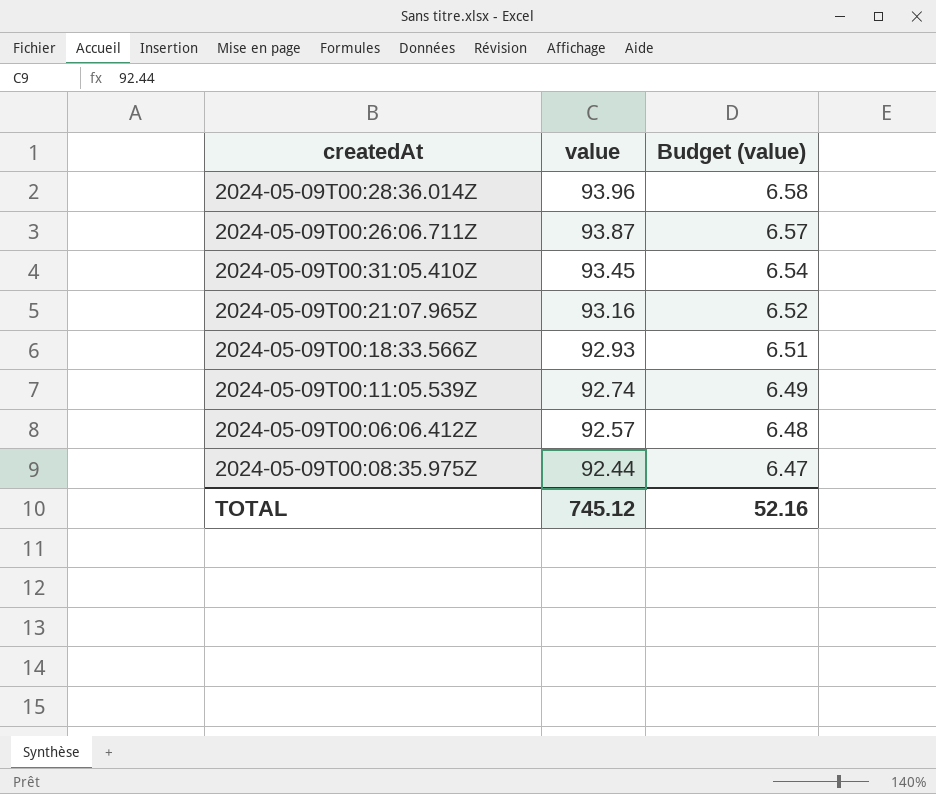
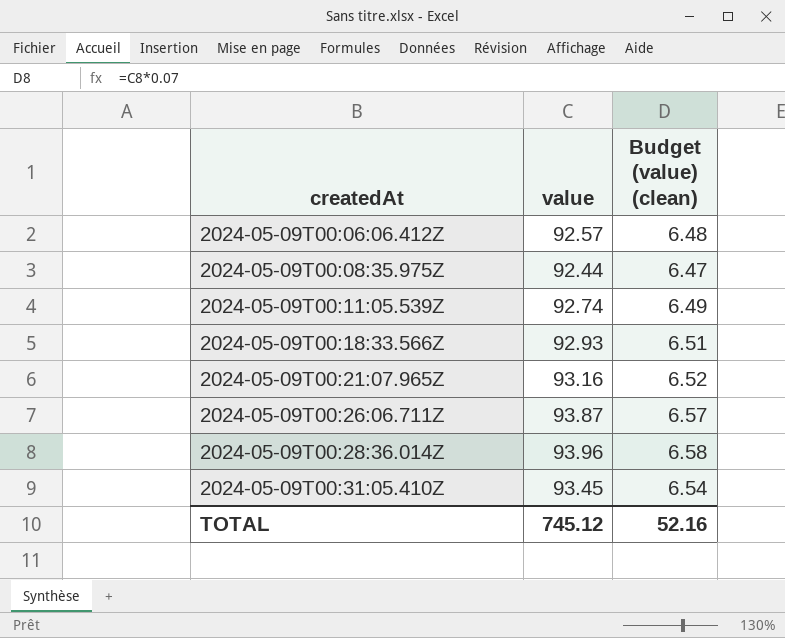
row order: value descending -> createdAt ascending
column name: Budget (value) -> Budget (value) (clean)

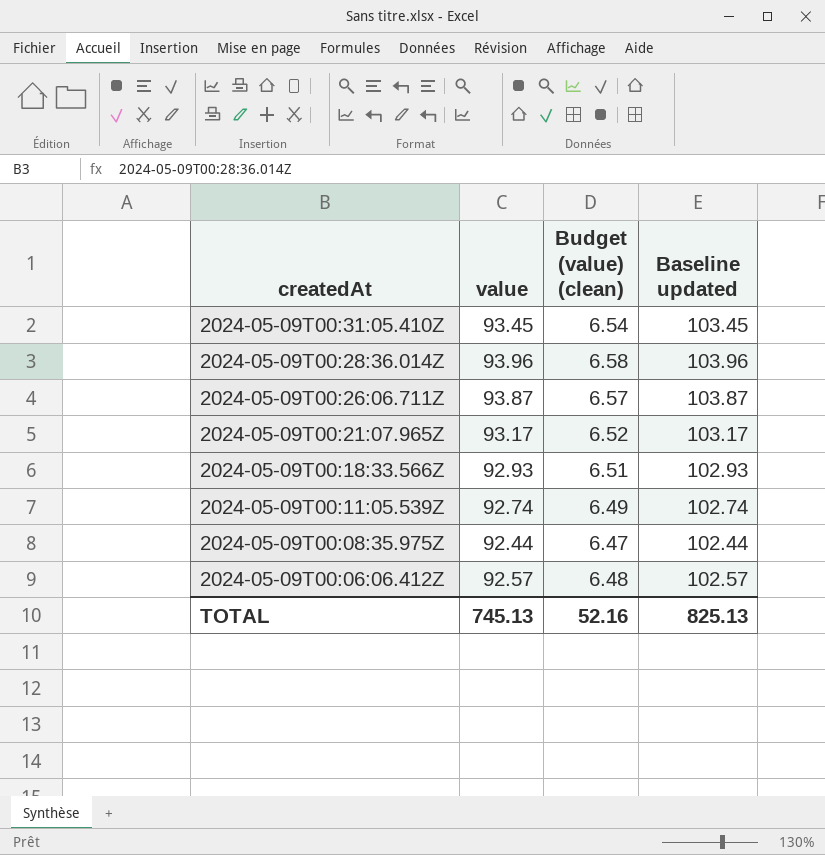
row order: createdAt ascending -> createdAt descending
column Baseline updated | formula: none -> [value] + 10
2024-05-09T00:21:07.965Z | value: 93.16 -> 93.17
TOTAL | value: 745.12 -> 745.13

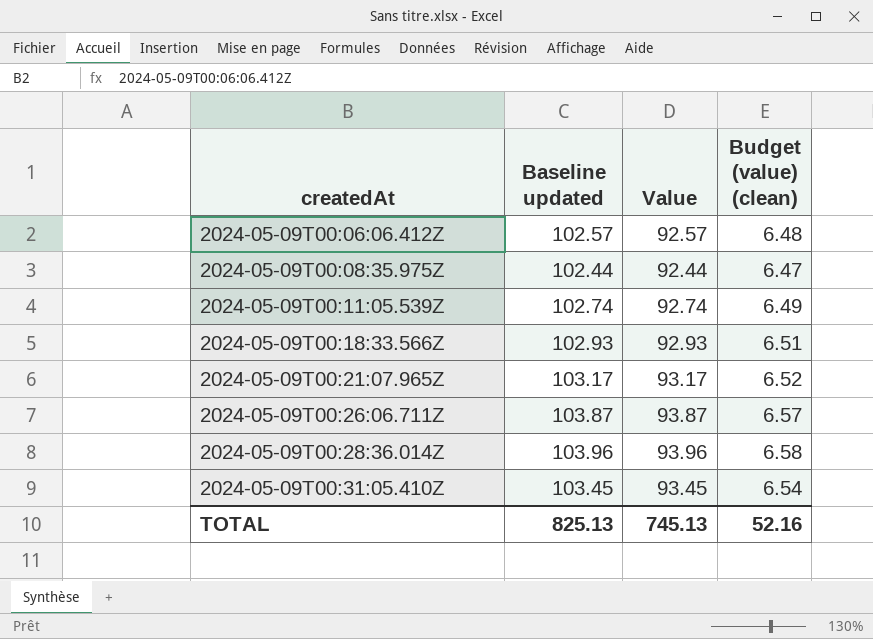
row order: createdAt descending -> createdAt ascending
column Baseline updated | position: 4 -> 2
column name: value -> Value

